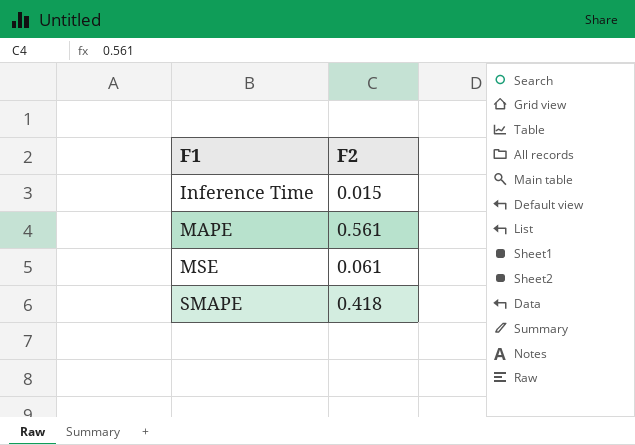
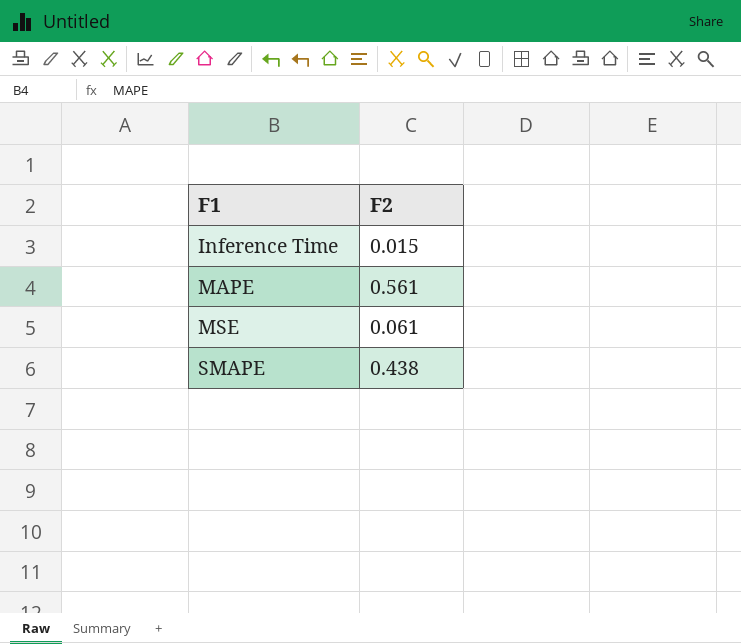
SMAPE | F2: 0.418 -> 0.438

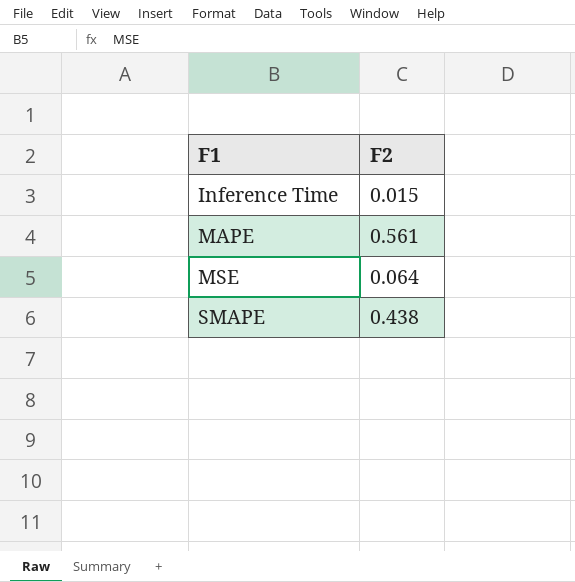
MSE | F2: 0.061 -> 0.064

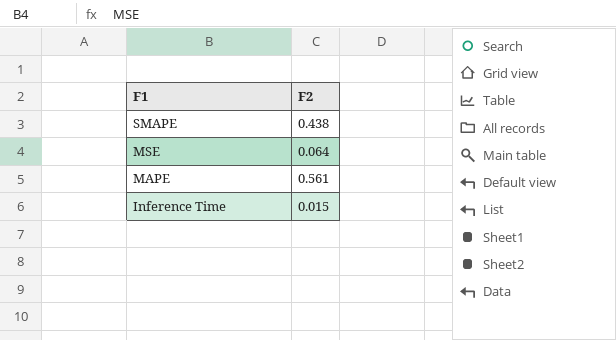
row order: F1 ascending -> F1 descending

